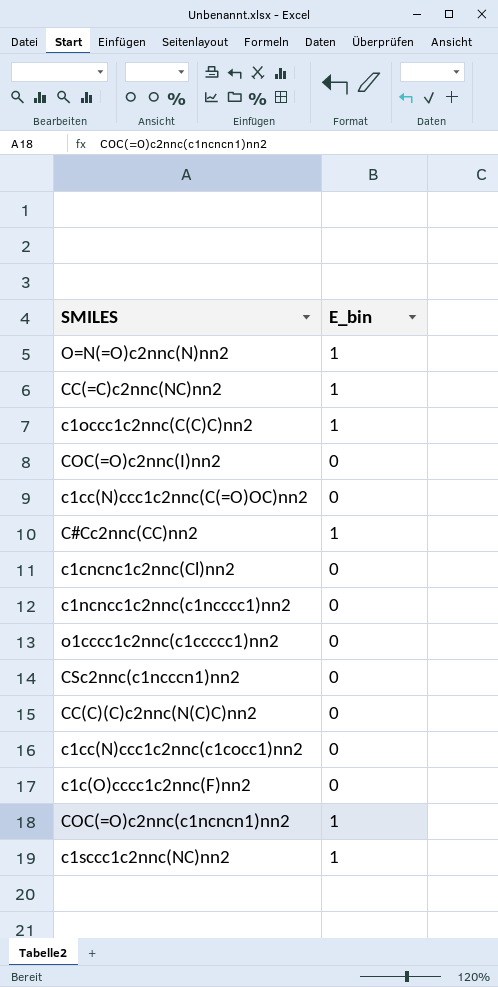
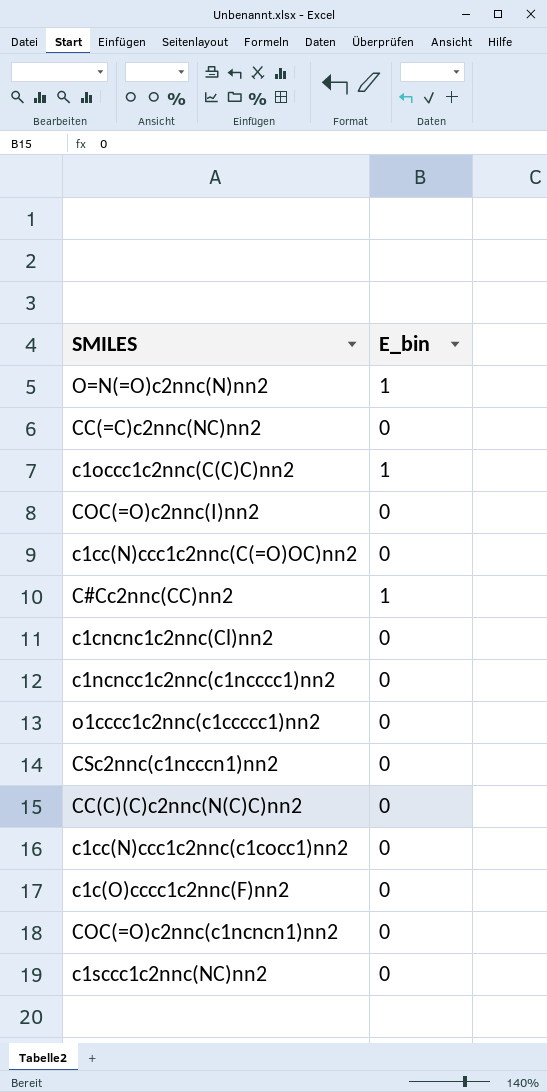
CC(=C)c2nnc(NC)nn2 | E_bin: 1 -> 0
COC(=O)c2nnc(c1ncncn1)nn2 | E_bin: 1 -> 0
c1sccc1c2nnc(NC)nn2 | E_bin: 1 -> 0

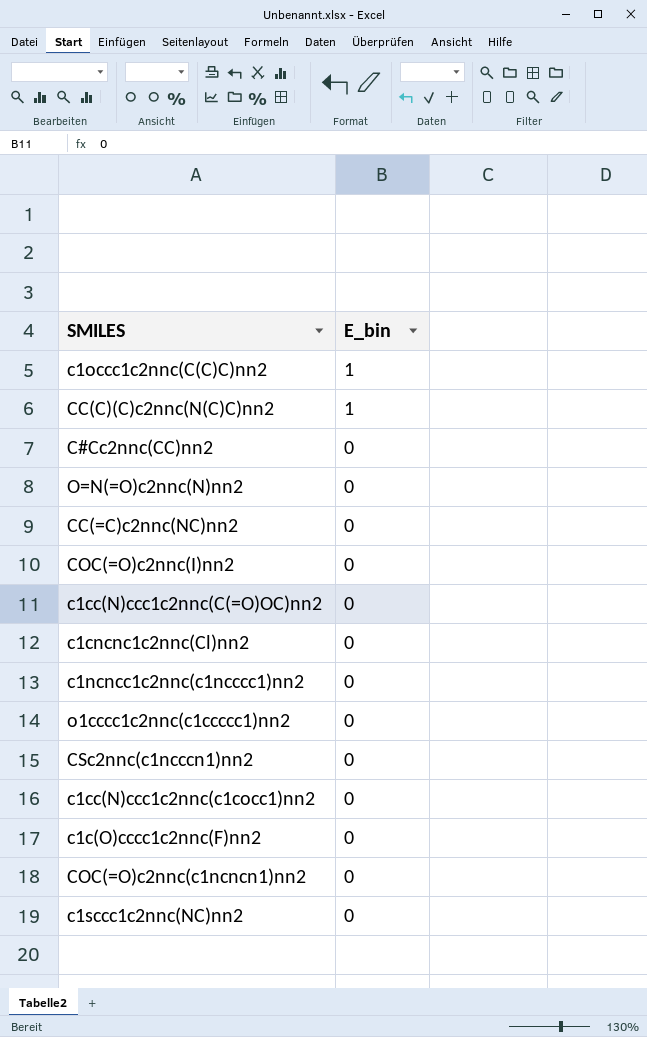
row order: none -> E_bin descending
CC(C)(C)c2nnc(N(C)C)nn2 | E_bin: 0 -> 1
C#Cc2nnc(CC)nn2 | E_bin: 1 -> 0
O=N(=O)c2nnc(N)nn2 | E_bin: 1 -> 0

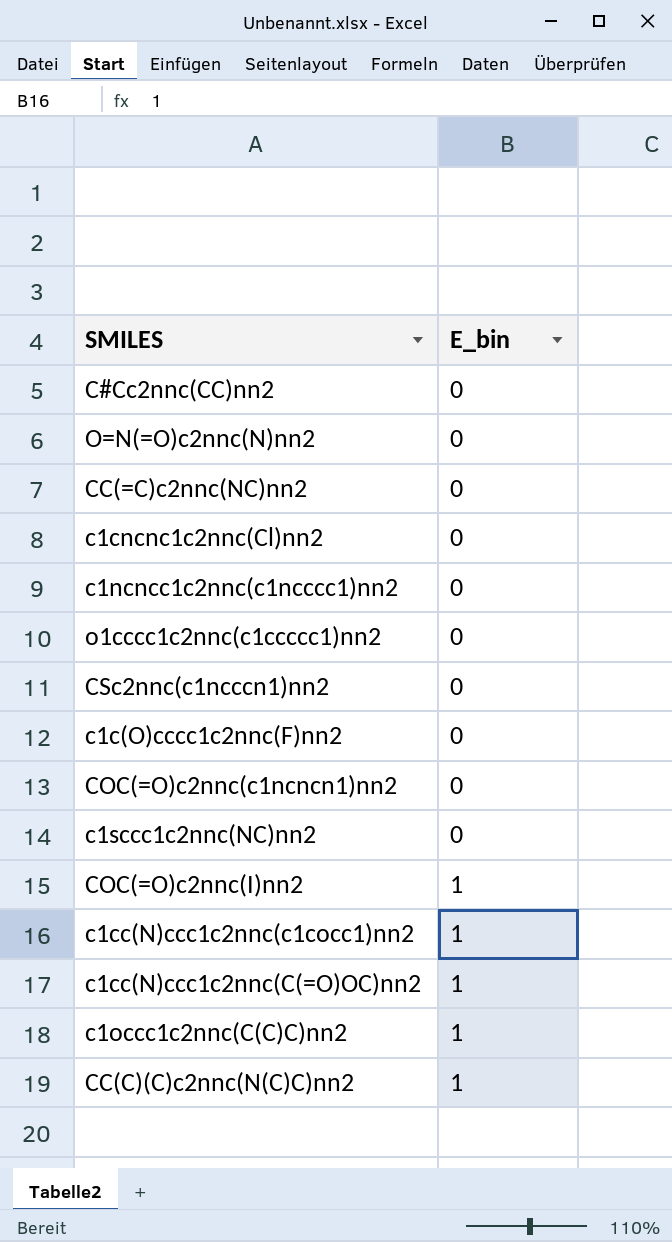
row order: E_bin descending -> E_bin ascending
COC(=O)c2nnc(I)nn2 | E_bin: 0 -> 1
c1cc(N)ccc1c2nnc(c1cocc1)nn2 | E_bin: 0 -> 1
c1cc(N)ccc1c2nnc(C(=O)OC)nn2 | E_bin: 0 -> 1

